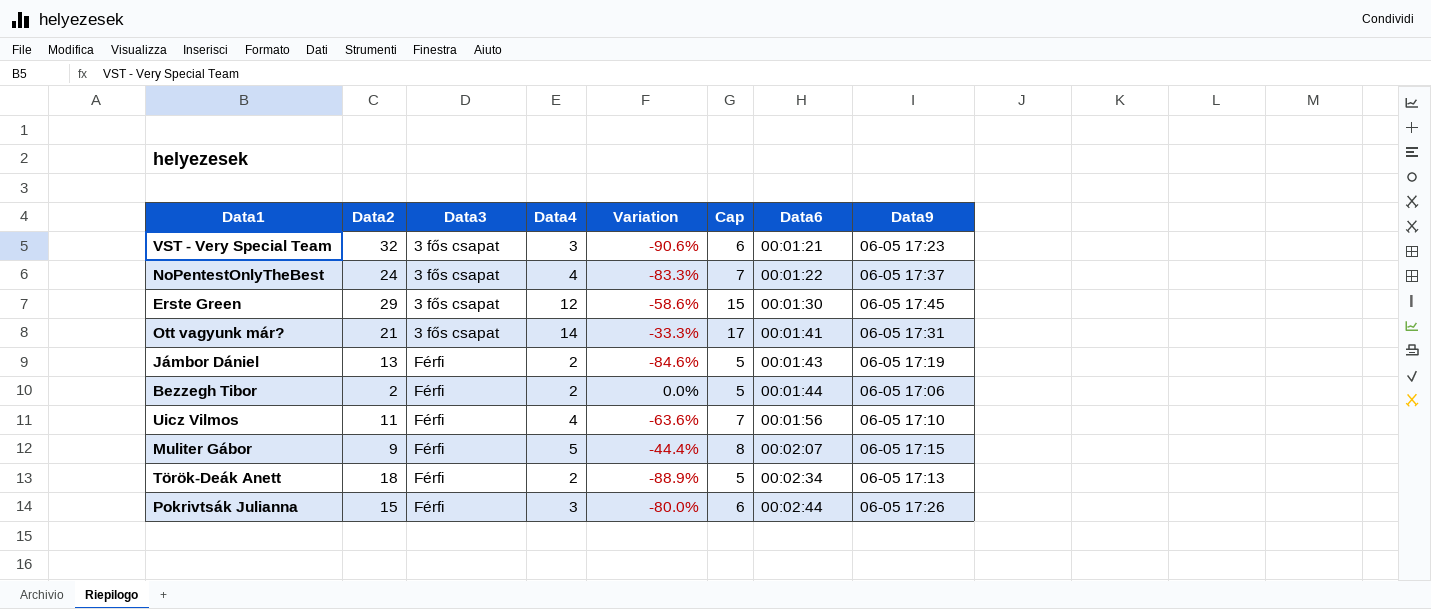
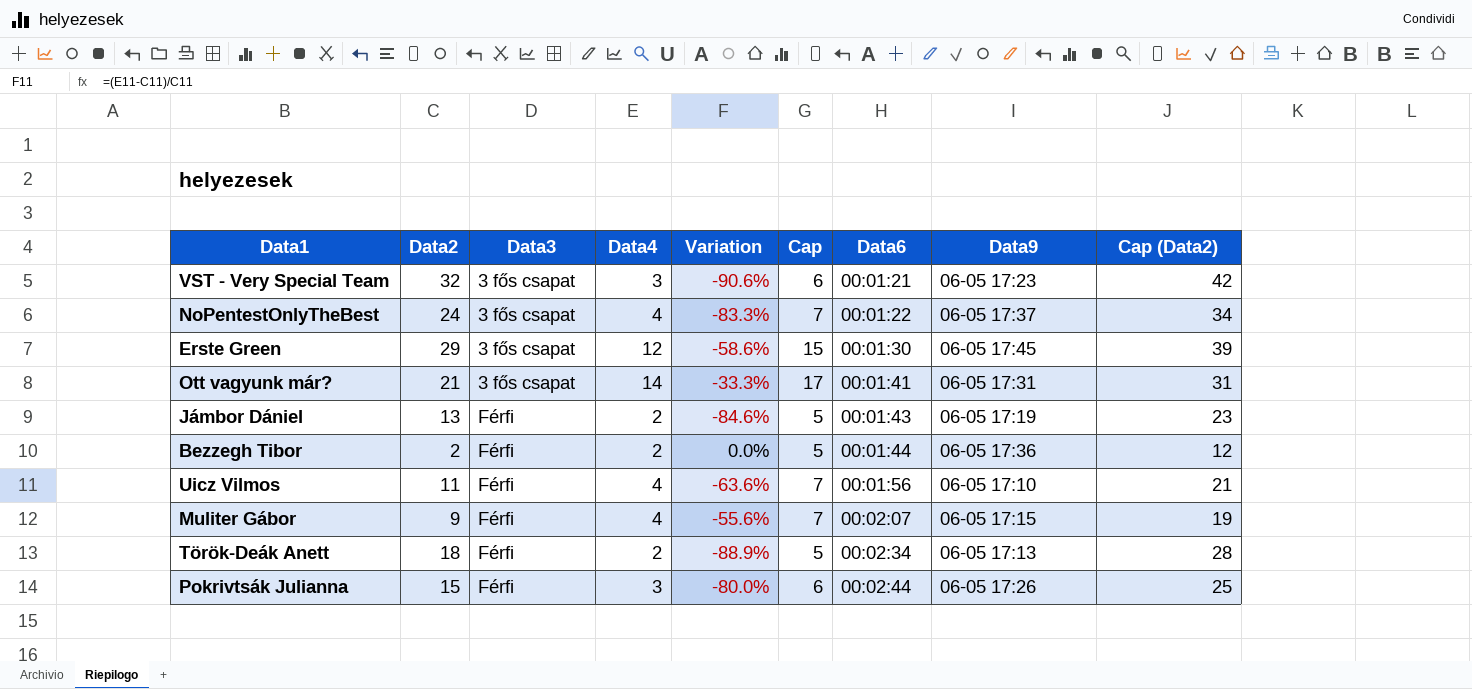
column Cap (Data2) | formula: none -> [Data2] + 10
Bezzegh Tibor | Data9: 06-05 17:06 -> 06-05 17:36
Muliter Gábor | Data4: 5 -> 4
Muliter Gábor | Variation: -44.4% -> -55.6%
Muliter Gábor | Cap: 8 -> 7

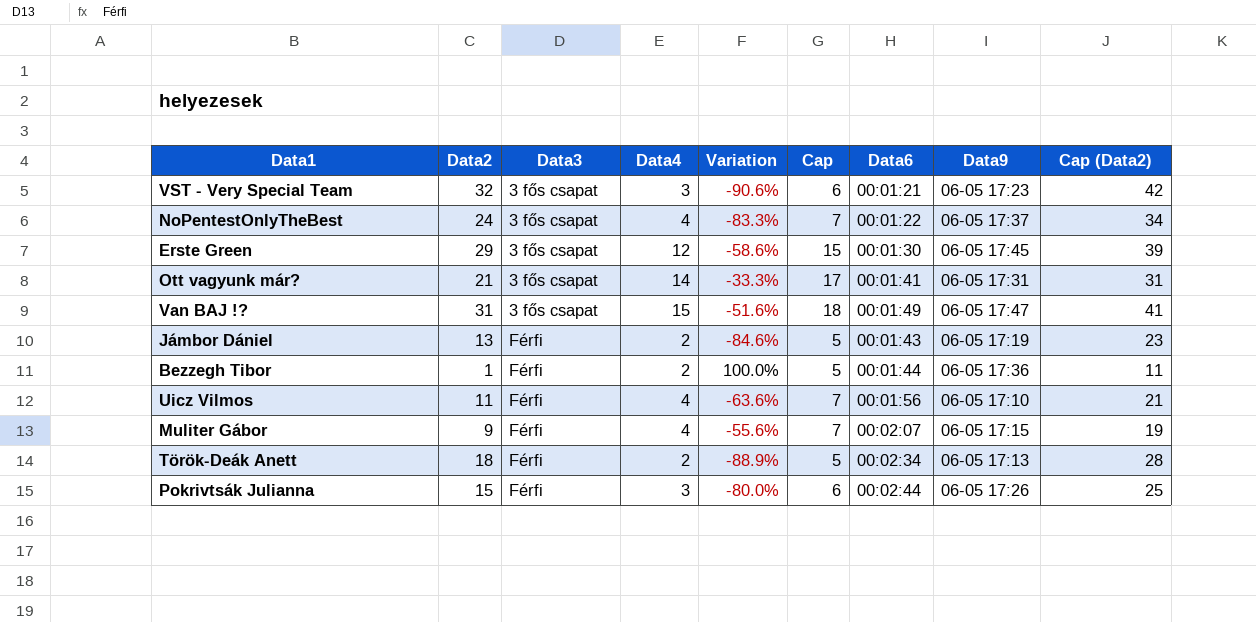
row Van BAJ !?: none -> 31 | 3 fős csapat | 15 | -51.6% | 18 | 00:01:49 | 06-05 17:47 | 41
Bezzegh Tibor | Data2: 2 -> 1
Bezzegh Tibor | Variation: 0.0% -> 100.0%
Bezzegh Tibor | Cap (Data2): 12 -> 11

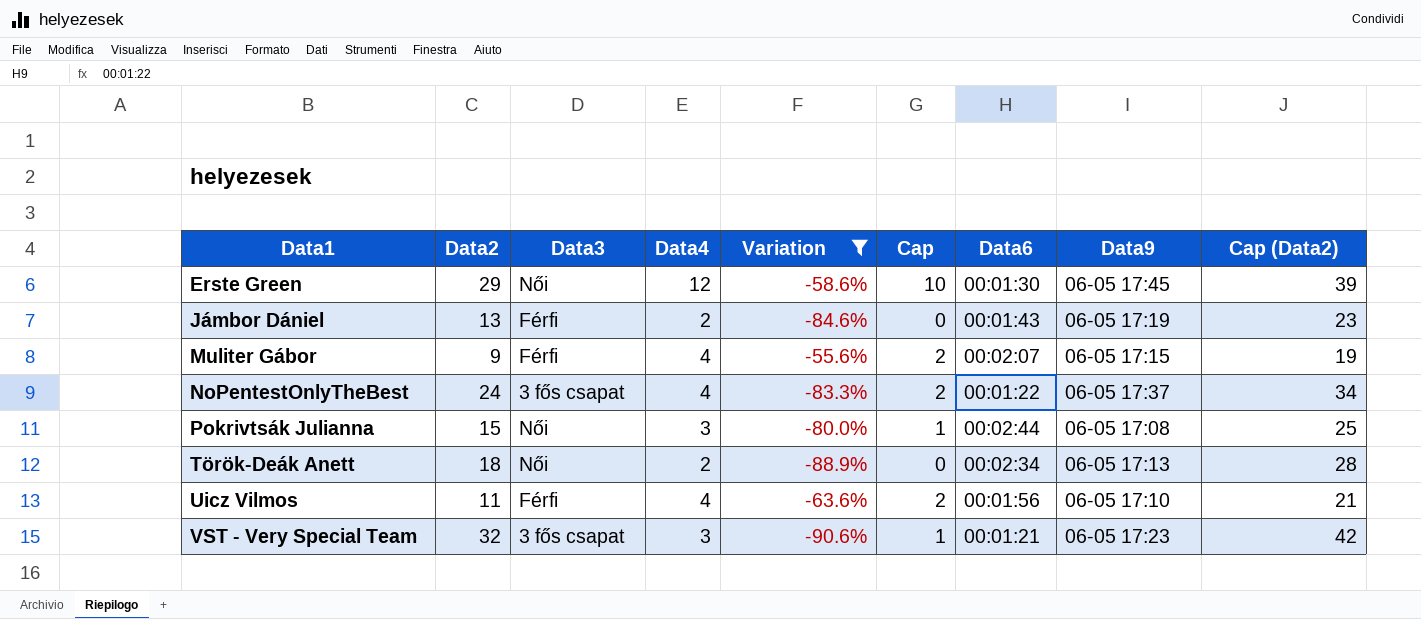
filter: none -> Variation <= -55.6%
row order: Data3 ascending -> Data1 ascending
column Cap | formula: [Data4] + 3 -> [Data4] - 2
Erste Green | Data3: 3 fős csapat -> Női
Pokrivtsák Julianna | Data3: Férfi -> Női
Pokrivtsák Julianna | Data9: 06-05 17:26 -> 06-05 17:08
Török-Deák Anett | Data3: Férfi -> Női

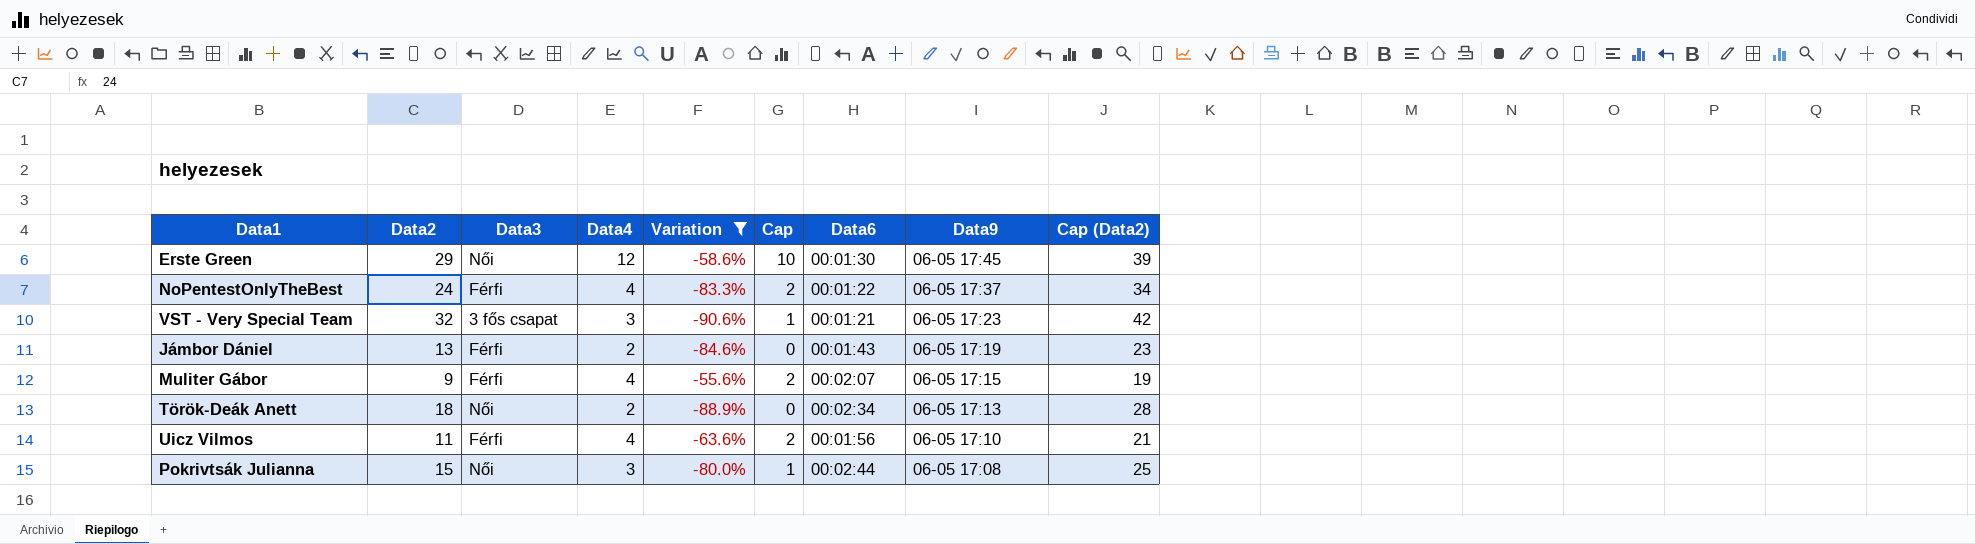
row order: Data1 ascending -> Data9 descending
NoPentestOnlyTheBest | Data3: 3 fős csapat -> Férfi

